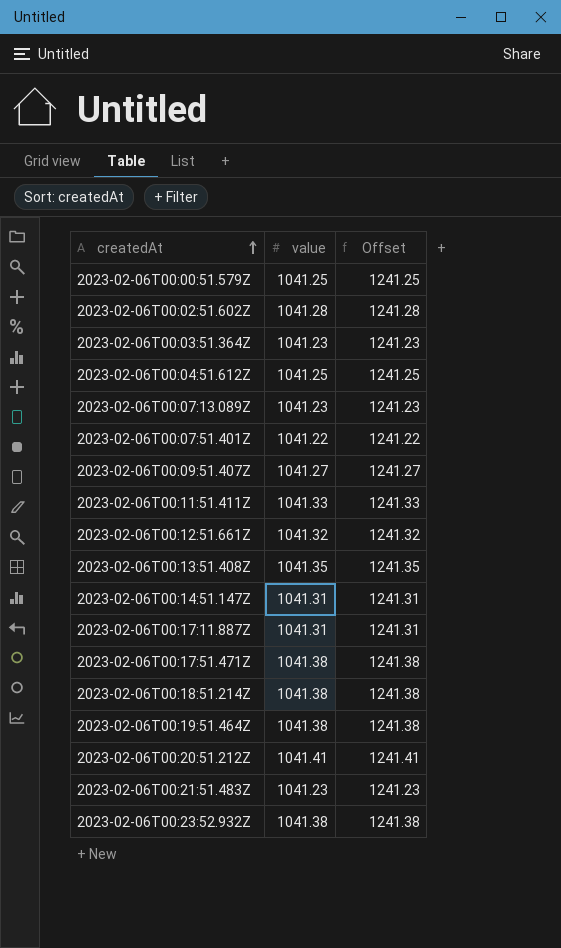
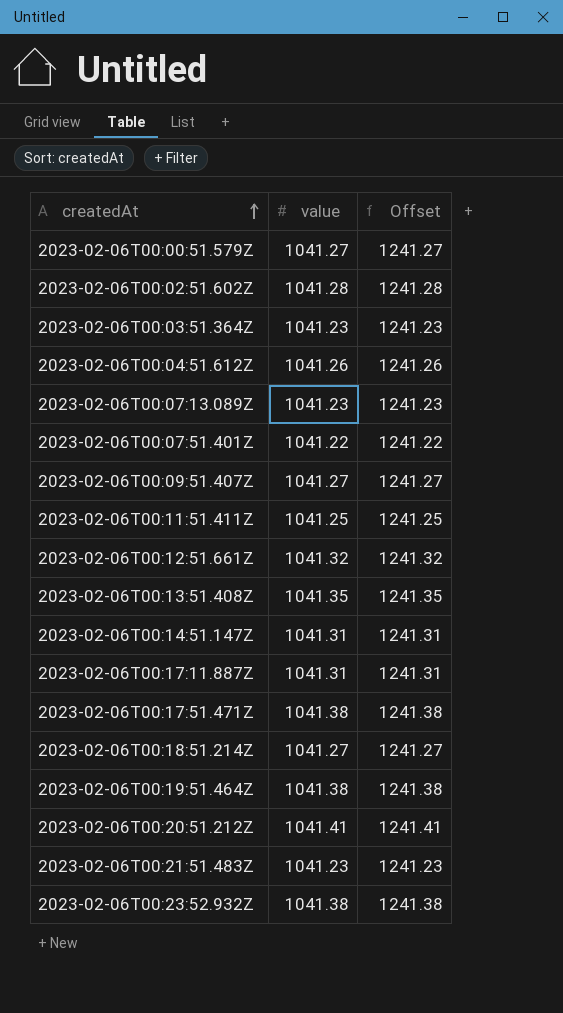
2023-02-06T00:00:51.579Z | value: 1041.25 -> 1041.27
2023-02-06T00:00:51.579Z | Offset: 1241.25 -> 1241.27
2023-02-06T00:04:51.612Z | value: 1041.25 -> 1041.26
2023-02-06T00:04:51.612Z | Offset: 1241.25 -> 1241.26
2023-02-06T00:11:51.411Z | value: 1041.33 -> 1041.25
2023-02-06T00:11:51.411Z | Offset: 1241.33 -> 1241.25
2023-02-06T00:18:51.214Z | value: 1041.38 -> 1041.27
2023-02-06T00:18:51.214Z | Offset: 1241.38 -> 1241.27

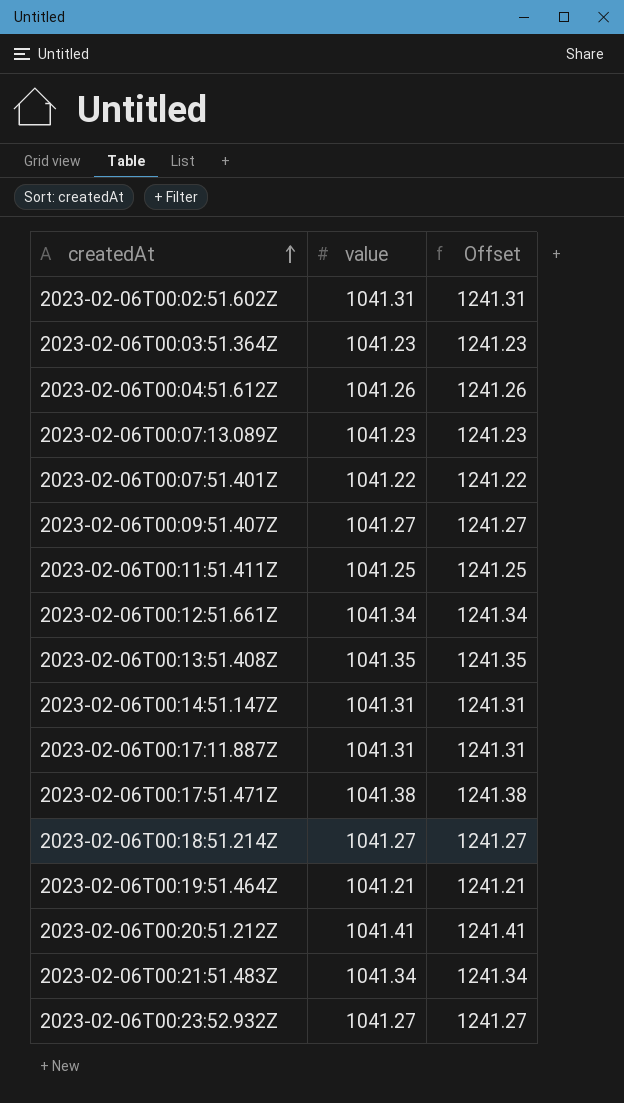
row 2023-02-06T00:00:51.579Z: 1041.27 | 1241.27 -> none
2023-02-06T00:02:51.602Z | value: 1041.28 -> 1041.31
2023-02-06T00:02:51.602Z | Offset: 1241.28 -> 1241.31
2023-02-06T00:12:51.661Z | value: 1041.32 -> 1041.34
2023-02-06T00:12:51.661Z | Offset: 1241.32 -> 1241.34
2023-02-06T00:19:51.464Z | value: 1041.38 -> 1041.21
2023-02-06T00:19:51.464Z | Offset: 1241.38 -> 1241.21
2023-02-06T00:21:51.483Z | value: 1041.23 -> 1041.34
2023-02-06T00:21:51.483Z | Offset: 1241.23 -> 1241.34
2023-02-06T00:23:52.932Z | value: 1041.38 -> 1041.27
2023-02-06T00:23:52.932Z | Offset: 1241.38 -> 1241.27

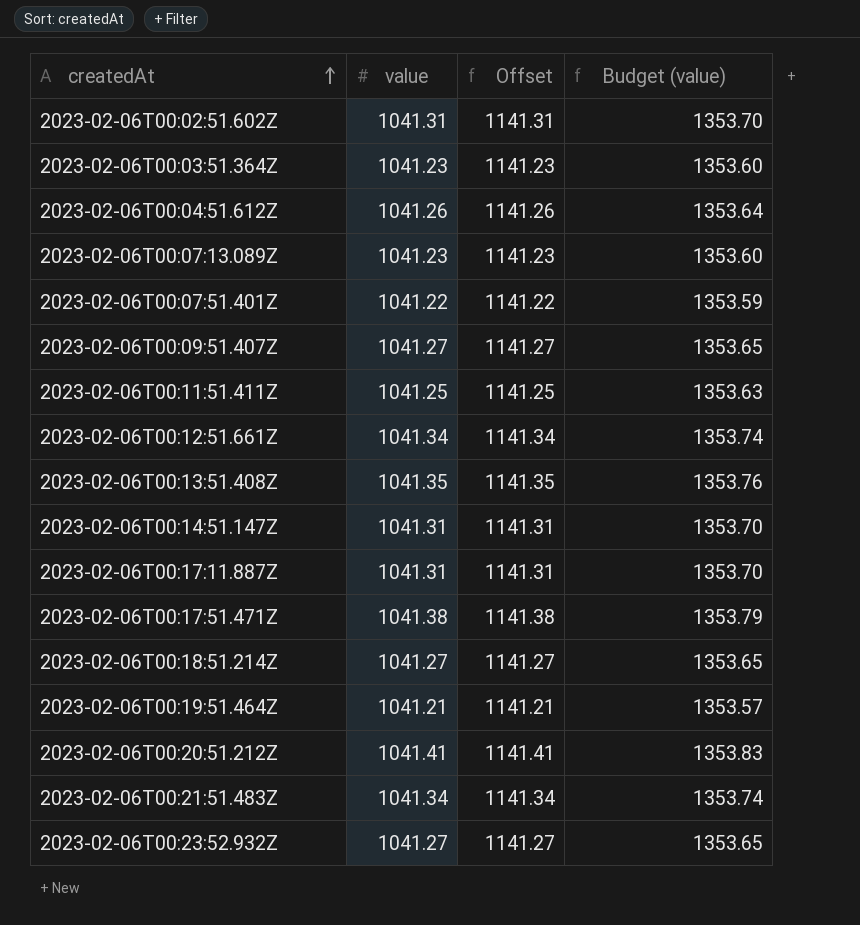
column Offset | formula: [value] + 200 -> [value] + 100
column Budget (value) | formula: none -> [value] * 1.3

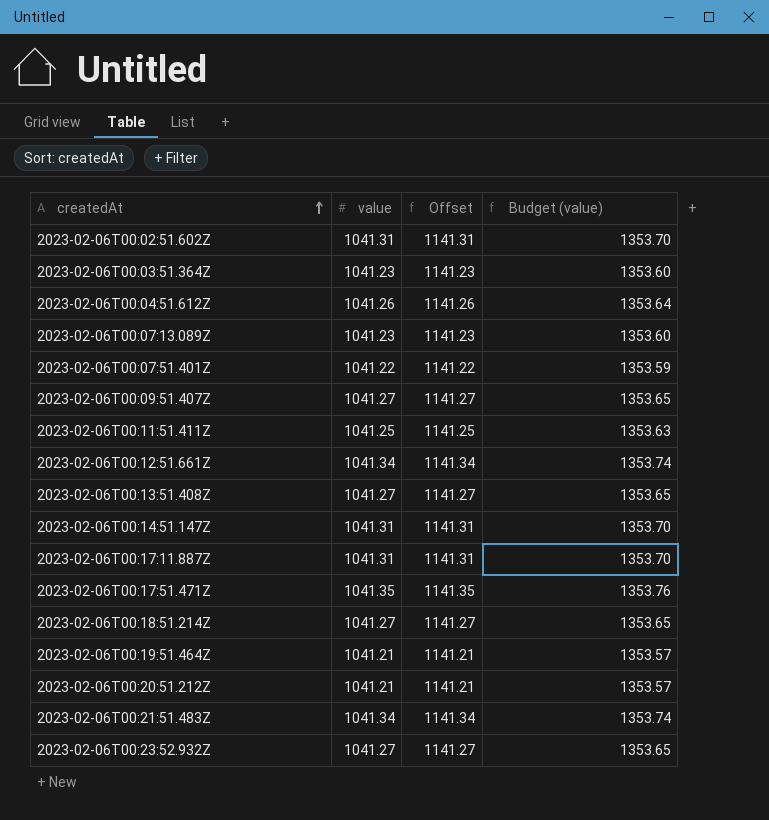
2023-02-06T00:13:51.408Z | value: 1041.35 -> 1041.27
2023-02-06T00:13:51.408Z | Offset: 1141.35 -> 1141.27
2023-02-06T00:13:51.408Z | Budget (value): 1353.76 -> 1353.65
2023-02-06T00:17:51.471Z | value: 1041.38 -> 1041.35
2023-02-06T00:17:51.471Z | Offset: 1141.38 -> 1141.35
2023-02-06T00:17:51.471Z | Budget (value): 1353.79 -> 1353.76
2023-02-06T00:20:51.212Z | value: 1041.41 -> 1041.21
2023-02-06T00:20:51.212Z | Offset: 1141.41 -> 1141.21
2023-02-06T00:20:51.212Z | Budget (value): 1353.83 -> 1353.57

